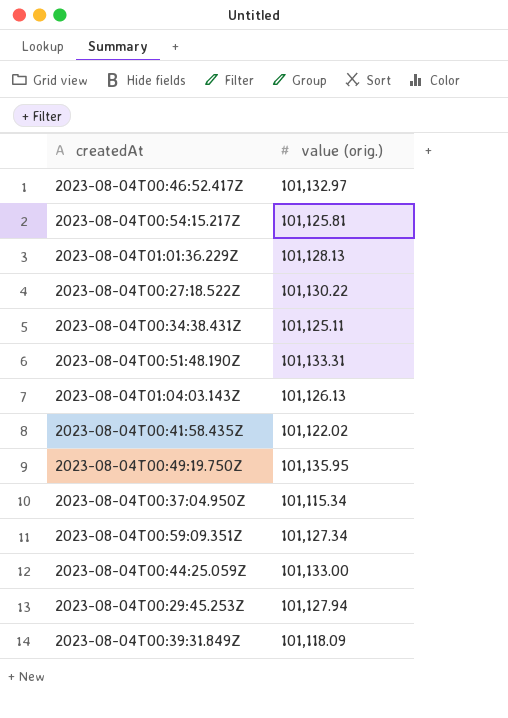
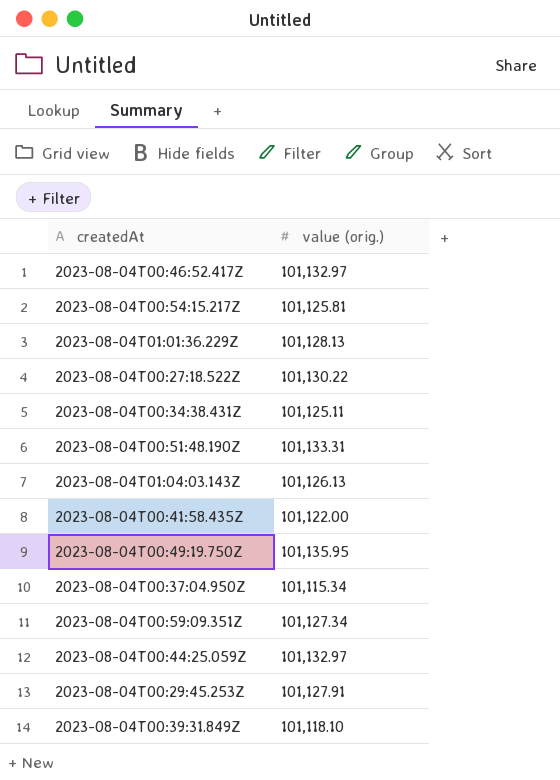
2023-08-04T00:41:58.435Z | value (orig.): 101,122.02 -> 101,122.00
2023-08-04T00:44:25.059Z | value (orig.): 101,133.00 -> 101,132.97
2023-08-04T00:29:45.253Z | value (orig.): 101,127.94 -> 101,127.91
2023-08-04T00:39:31.849Z | value (orig.): 101,118.09 -> 101,118.10

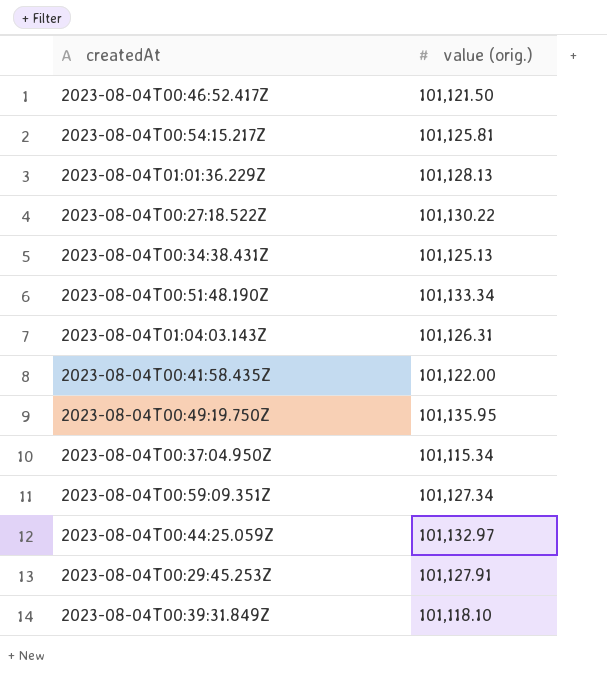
2023-08-04T00:46:52.417Z | value (orig.): 101,132.97 -> 101,121.50
2023-08-04T00:34:38.431Z | value (orig.): 101,125.11 -> 101,125.13
2023-08-04T00:51:48.190Z | value (orig.): 101,133.31 -> 101,133.34
2023-08-04T01:04:03.143Z | value (orig.): 101,126.13 -> 101,126.31

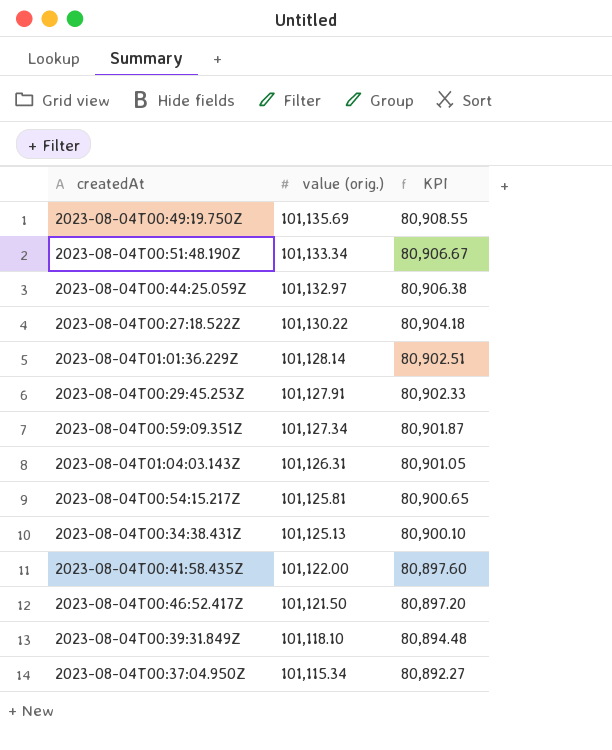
row order: none -> value (orig.) descending
column KPI | formula: none -> [value (orig.)] * 0.8
2023-08-04T00:49:19.750Z | value (orig.): 101,135.95 -> 101,135.69
2023-08-04T01:01:36.229Z | value (orig.): 101,128.13 -> 101,128.14

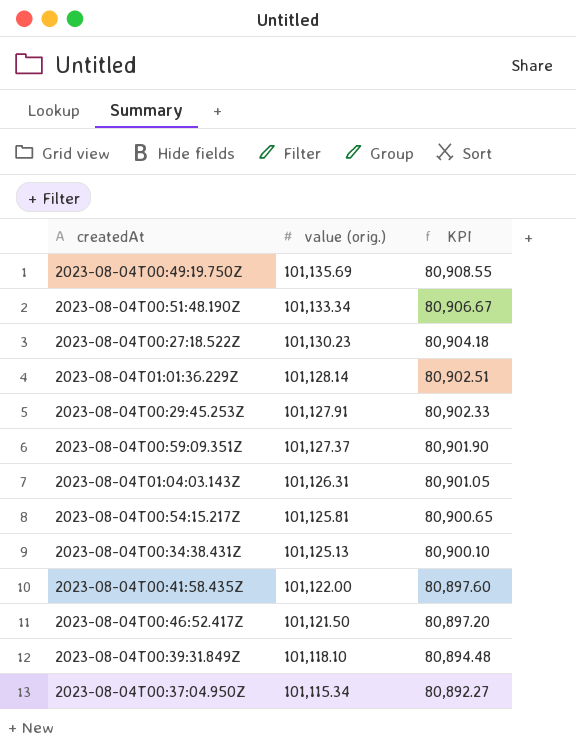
row 2023-08-04T00:44:25.059Z: 101,132.97 | 80,906.38 -> none
2023-08-04T00:27:18.522Z | value (orig.): 101,130.22 -> 101,130.23
2023-08-04T00:59:09.351Z | value (orig.): 101,127.34 -> 101,127.37
2023-08-04T00:59:09.351Z | KPI: 80,901.87 -> 80,901.90

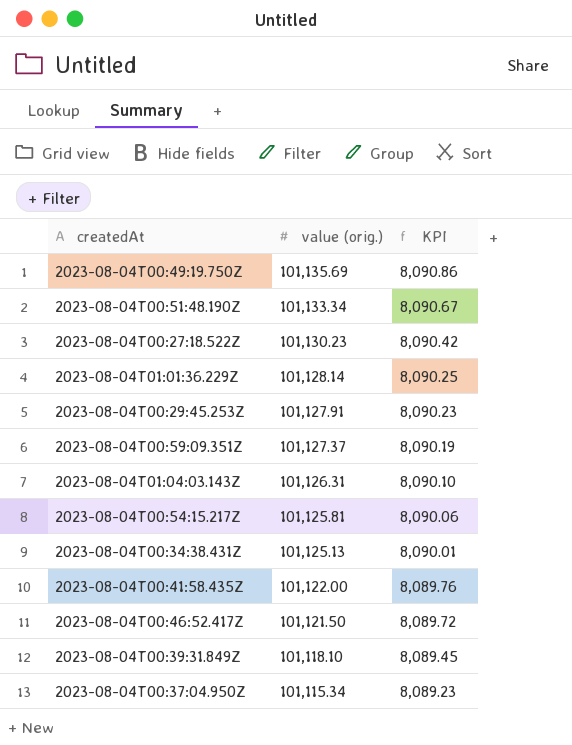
column KPI | formula: [value (orig.)] * 0.8 -> [value (orig.)] * 0.08

